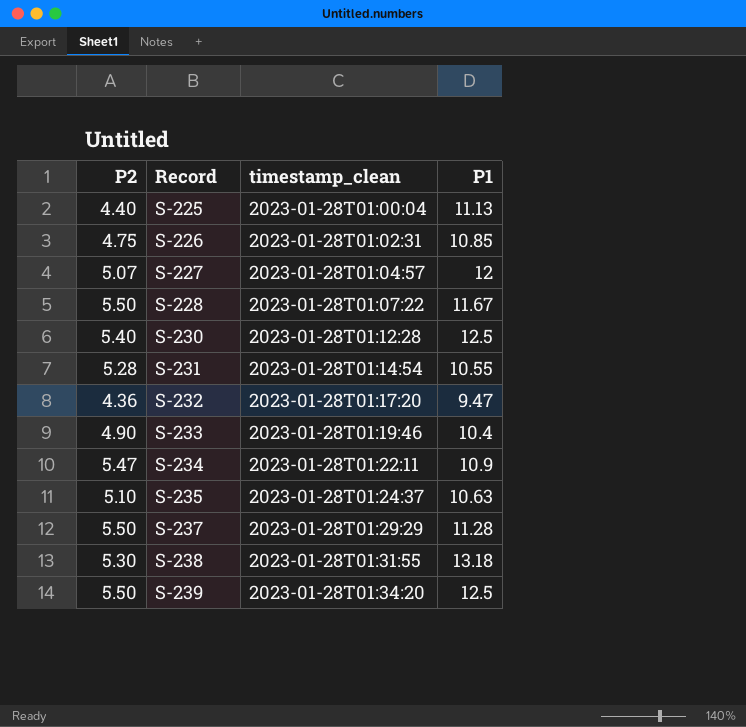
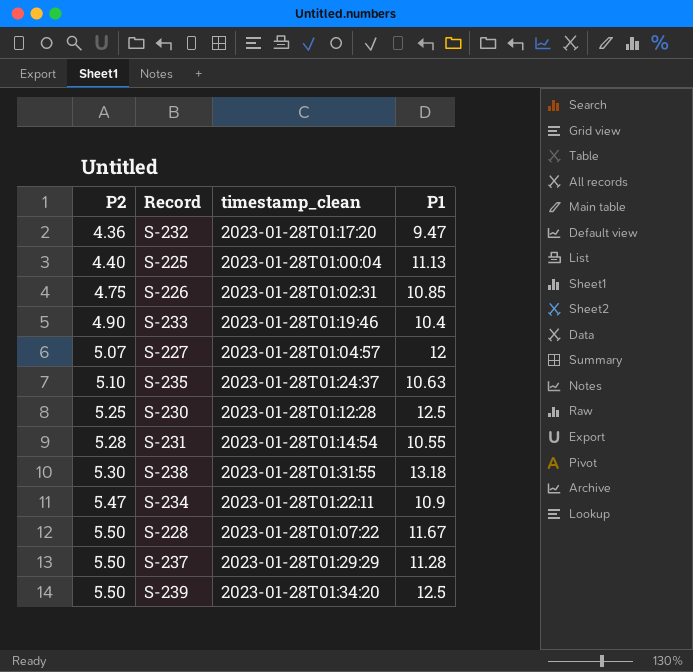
row order: Record ascending -> P2 ascending
S-230 | P2: 5.40 -> 5.25

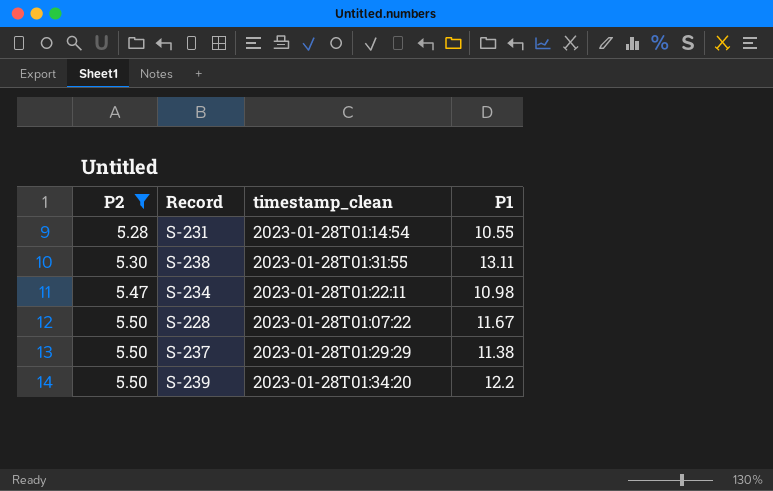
filter: none -> P2 >= 5.28
S-238 | P1: 13.18 -> 13.11
S-234 | P1: 10.9 -> 10.98
S-237 | P1: 11.28 -> 11.38
S-239 | P1: 12.5 -> 12.2

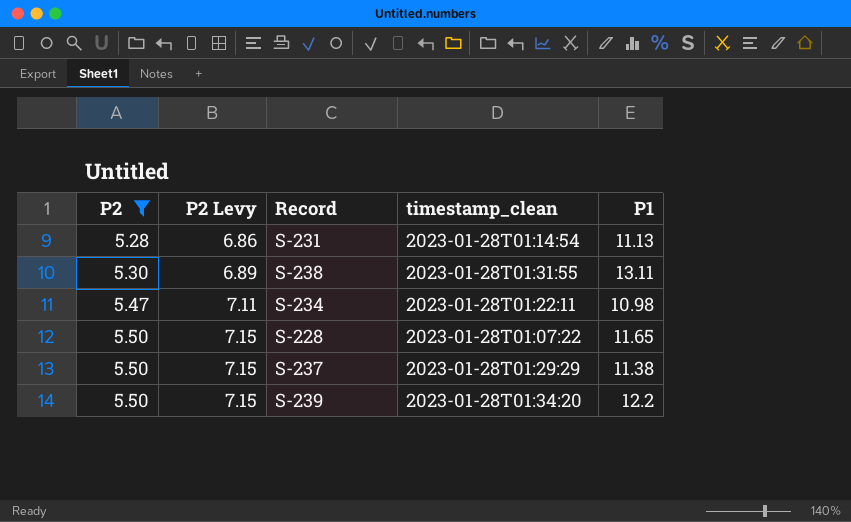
column P2 Levy | formula: none -> [P2] * 1.3
S-231 | P1: 10.55 -> 11.13
S-228 | P1: 11.67 -> 11.65

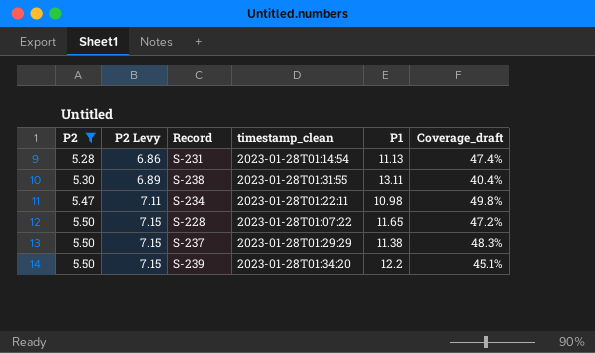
column Coverage_draft | formula: none -> [P2] / [P1]

